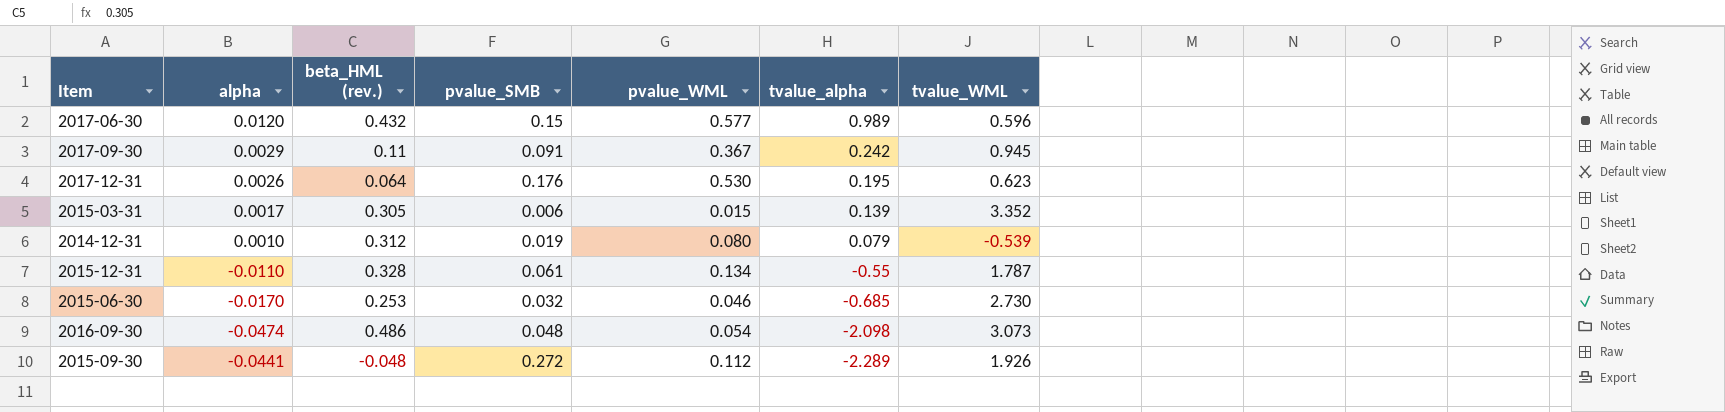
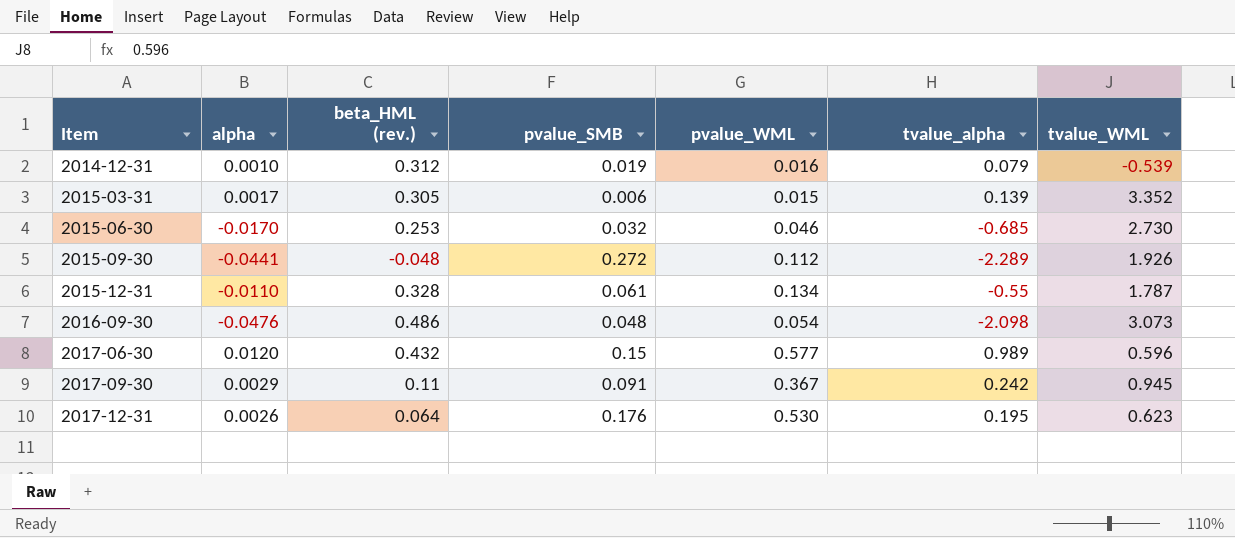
row order: tvalue_alpha descending -> Item ascending
2014-12-31 | pvalue_WML: 0.080 -> 0.016
2016-09-30 | alpha: -0.0474 -> -0.0476

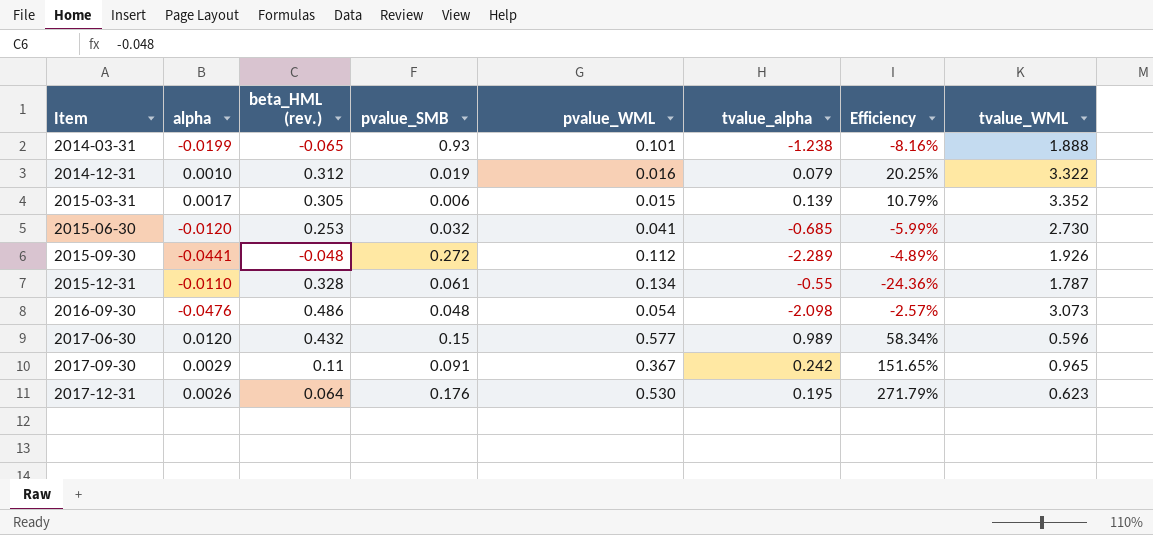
column Efficiency | formula: none -> [pvalue_WML] / [tvalue_alpha]
row 2014-03-31: none -> -0.0199 | -0.065 | 0.93 | 0.101 | -1.238 | -8.16% | 1.888
2014-12-31 | tvalue_WML: -0.539 -> 3.322
2015-06-30 | alpha: -0.0170 -> -0.0120
2015-06-30 | pvalue_WML: 0.046 -> 0.041
2017-09-30 | tvalue_WML: 0.945 -> 0.965

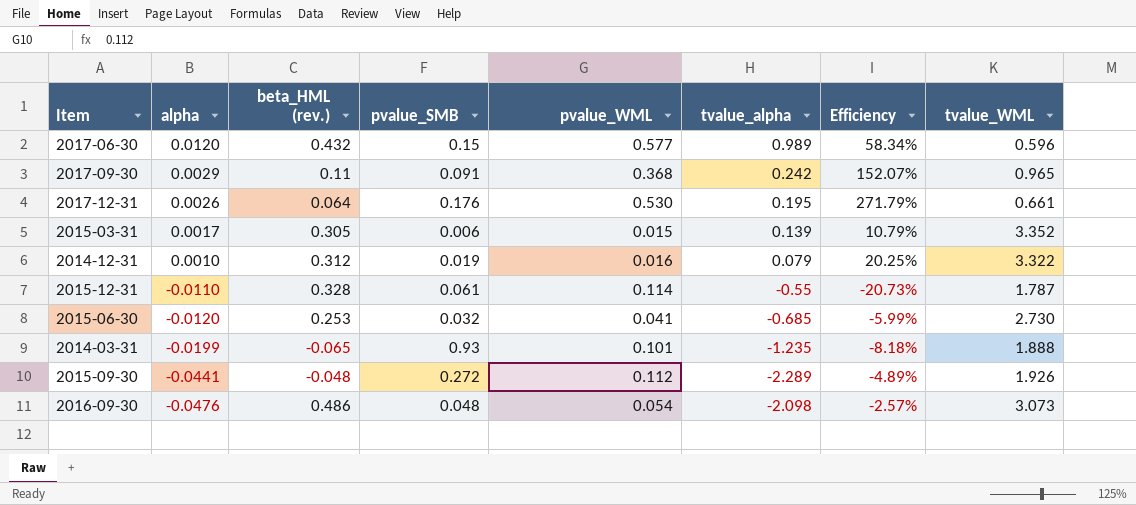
row order: Item ascending -> alpha descending
2017-09-30 | pvalue_WML: 0.367 -> 0.368
2017-09-30 | Efficiency: 151.65% -> 152.07%
2017-12-31 | tvalue_WML: 0.623 -> 0.661
2015-12-31 | pvalue_WML: 0.134 -> 0.114
2015-12-31 | Efficiency: -24.36% -> -20.73%
2014-03-31 | tvalue_alpha: -1.238 -> -1.235
2014-03-31 | Efficiency: -8.16% -> -8.18%

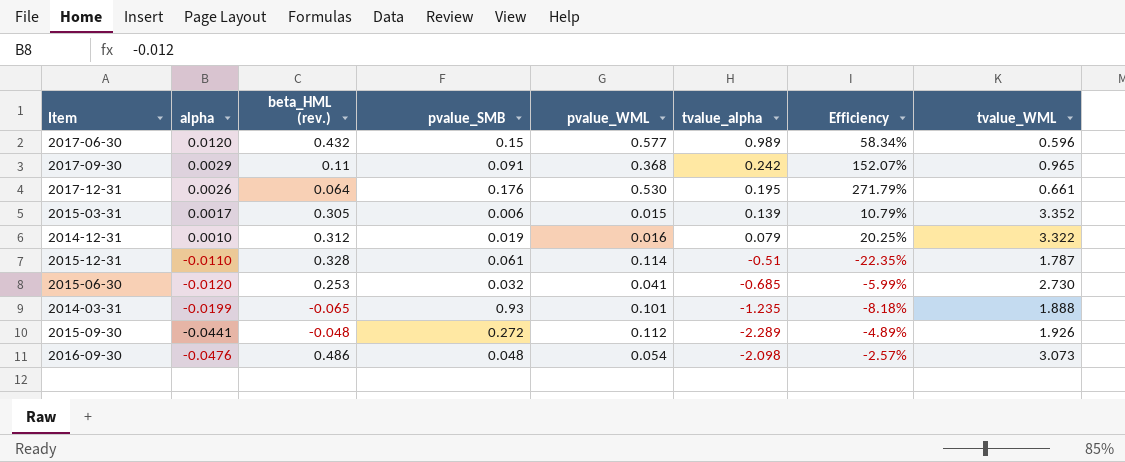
2015-12-31 | tvalue_alpha: -0.55 -> -0.51
2015-12-31 | Efficiency: -20.73% -> -22.35%

